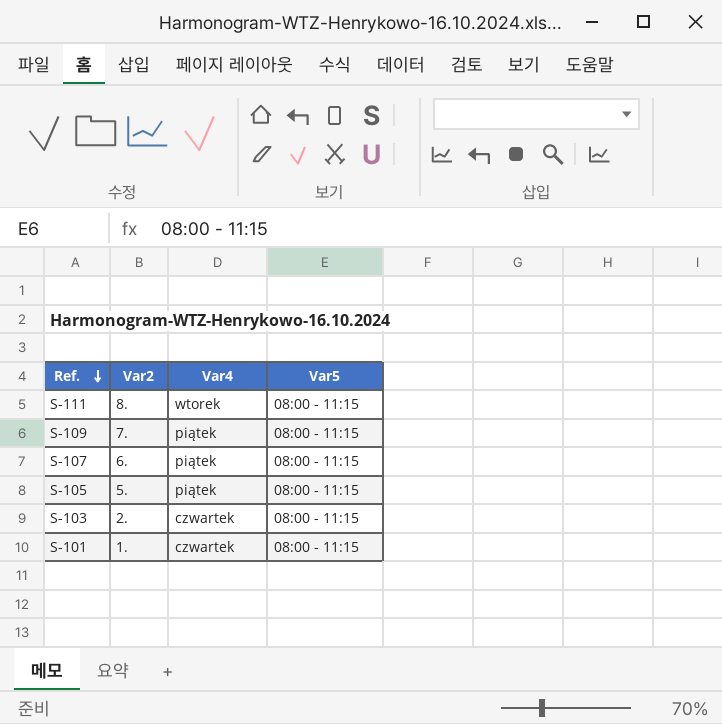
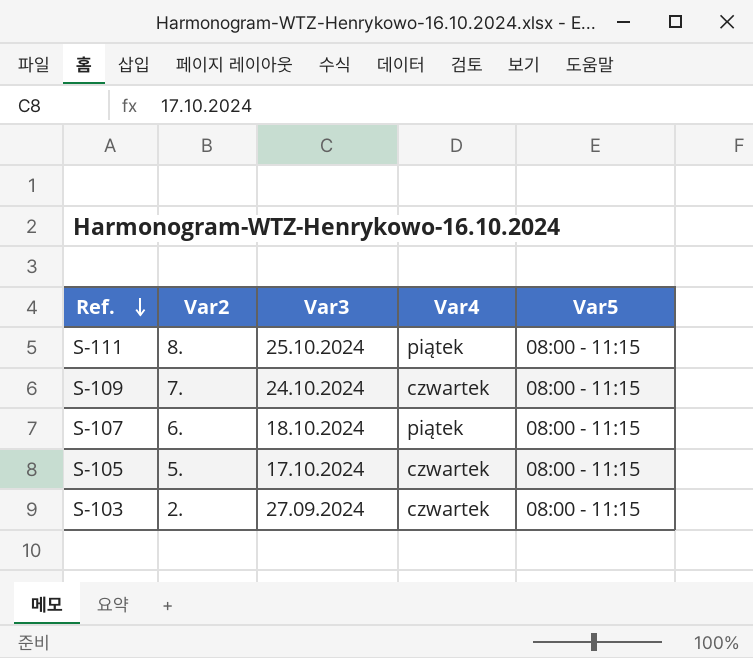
column Var3 | position: none -> 3
row S-101: 1. | czwartek | 08:00 - 11:15 -> none
S-111 | Var4: wtorek -> piątek
S-109 | Var4: piątek -> czwartek
S-105 | Var4: piątek -> czwartek

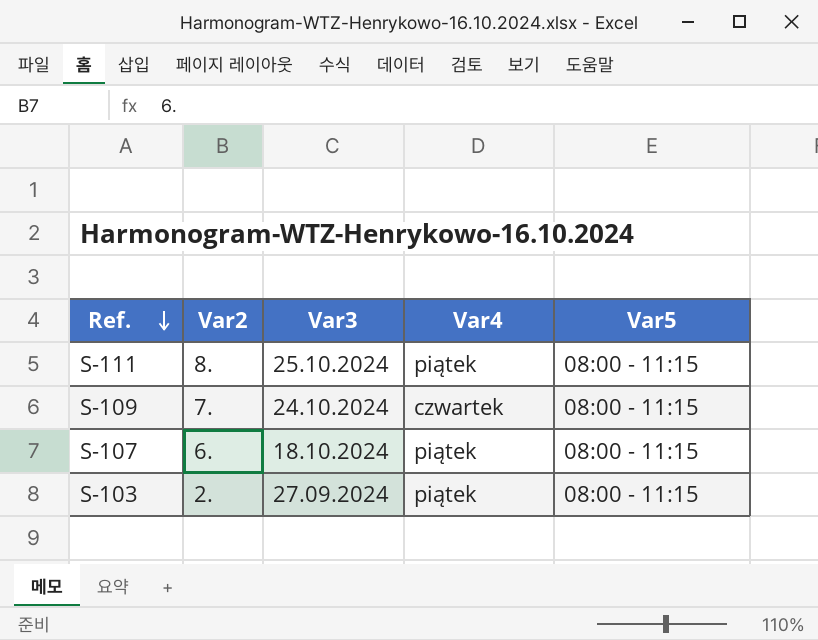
row S-105: 5. | 17.10.2024 | czwartek | 08:00 - 11:15 -> none
S-103 | Var4: czwartek -> piątek

